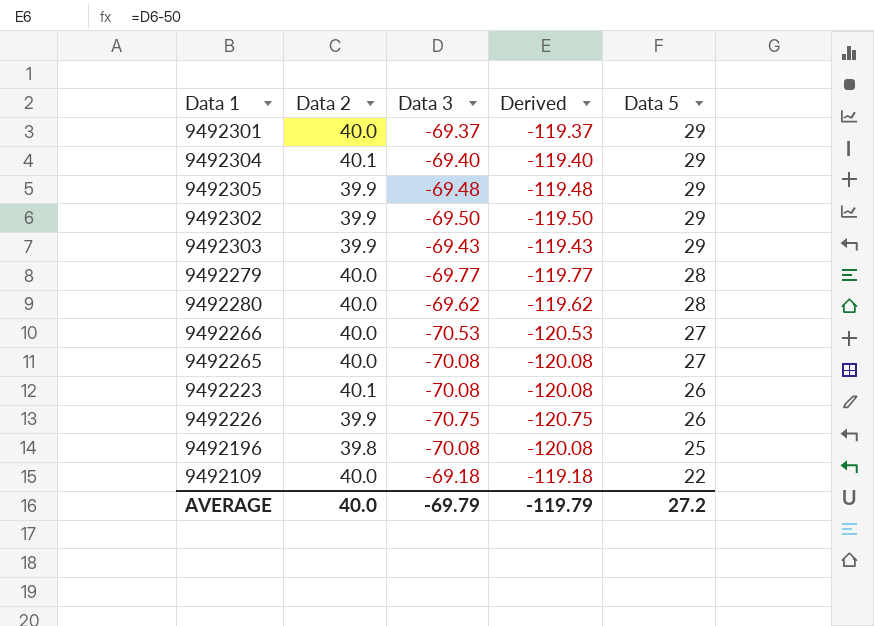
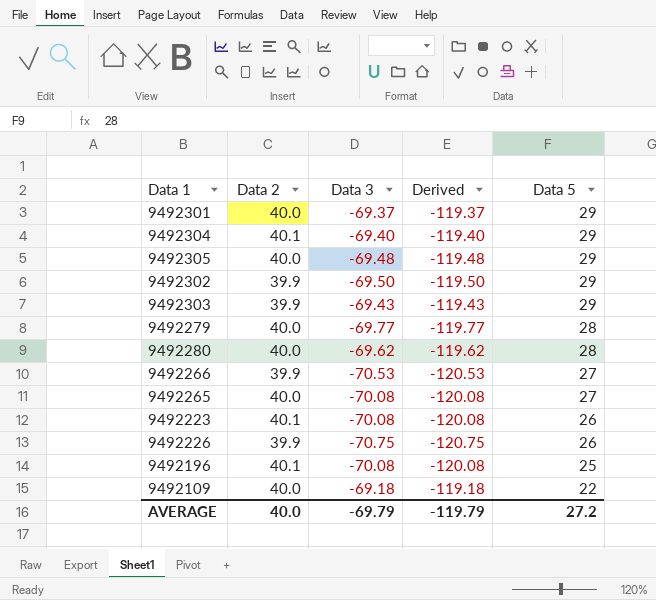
9492305 | Data 2: 39.9 -> 40.0
9492266 | Data 2: 40.0 -> 39.9
9492196 | Data 2: 39.8 -> 40.1

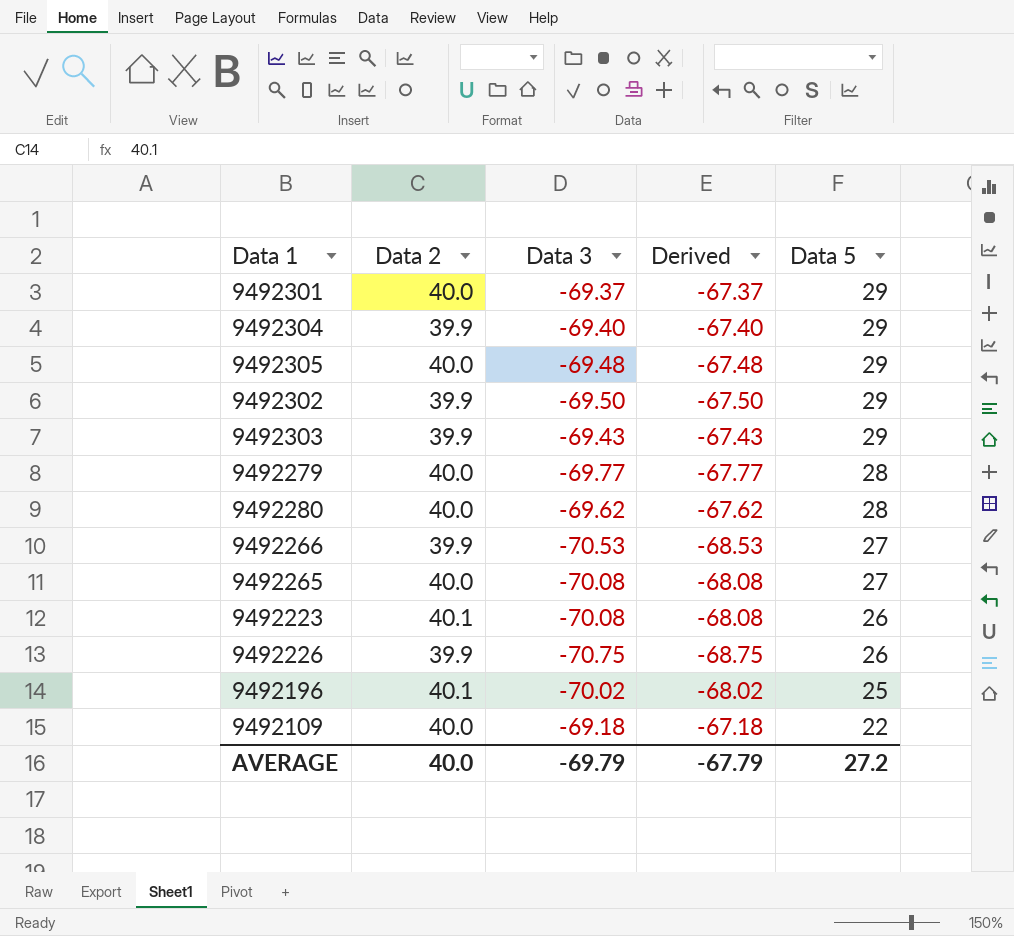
column Derived | formula: [Data 3] - 50 -> [Data 3] + 2
9492304 | Data 2: 40.1 -> 39.9
9492196 | Data 3: -70.08 -> -70.02
AVERAGE | Derived: -119.79 -> -67.79

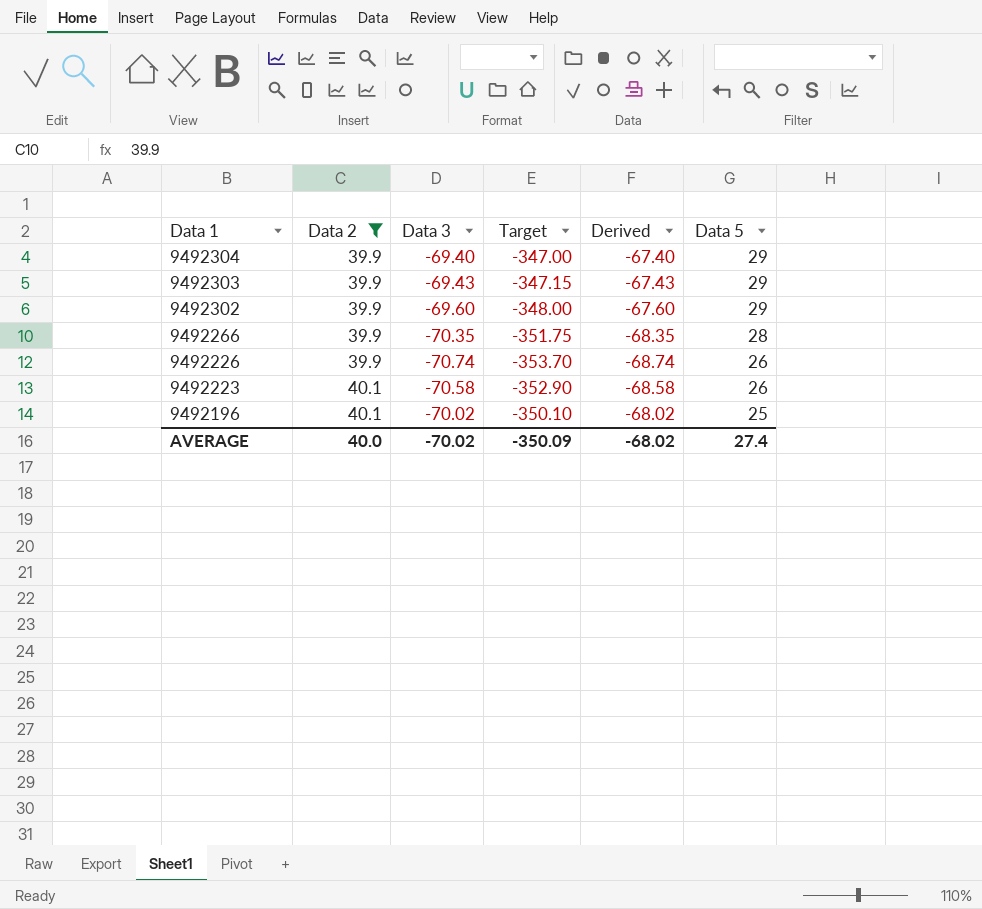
filter: none -> Data 2 != 40.0
row order: Data 5 descending -> Data 1 descending
column Target | formula: none -> [Data 3] * 5
9492302 | Data 3: -69.50 -> -69.60
9492302 | Derived: -67.50 -> -67.60
9492266 | Data 3: -70.53 -> -70.35
9492266 | Derived: -68.53 -> -68.35
9492266 | Data 5: 27 -> 28
9492226 | Data 3: -70.75 -> -70.74
9492226 | Derived: -68.75 -> -68.74
9492223 | Data 3: -70.08 -> -70.58
9492223 | Derived: -68.08 -> -68.58
AVERAGE | Data 3: -69.79 -> -70.02
AVERAGE | Derived: -67.79 -> -68.02
AVERAGE | Data 5: 27.2 -> 27.4

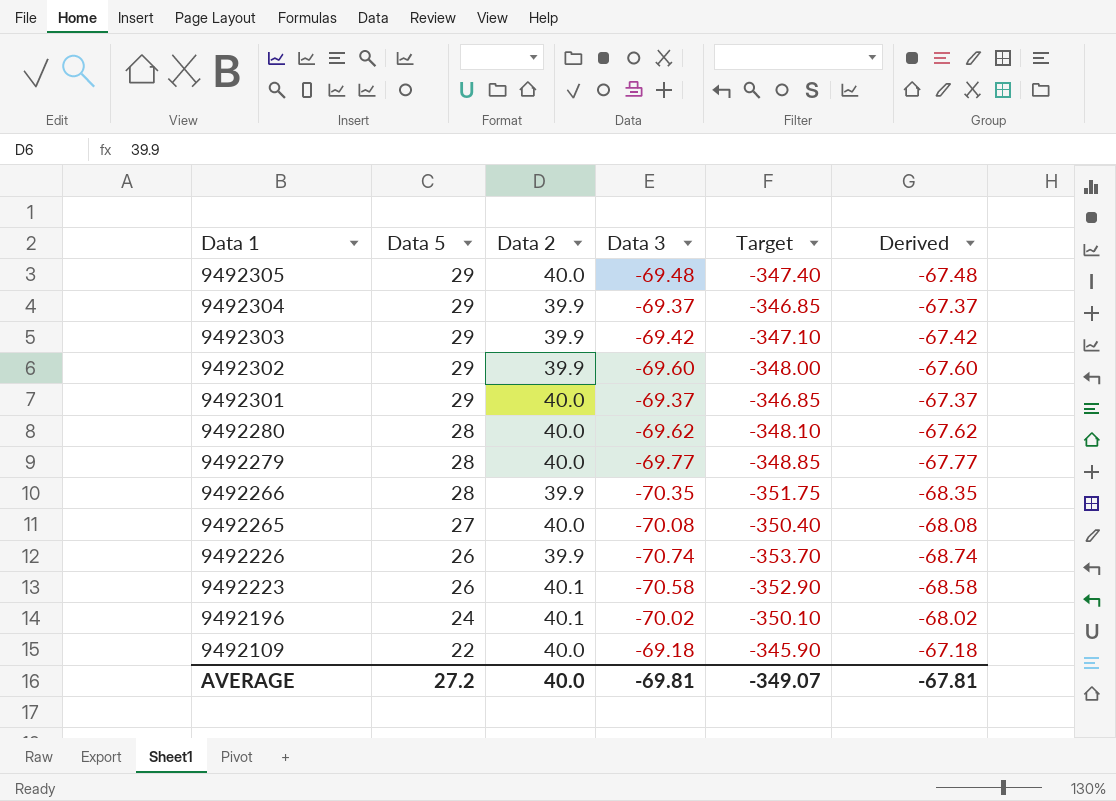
filter: Data 2 != 40.0 -> none
column Data 5 | position: 6 -> 2
9492304 | Data 3: -69.40 -> -69.37
9492304 | Target: -347.00 -> -346.85
9492304 | Derived: -67.40 -> -67.37
9492303 | Data 3: -69.43 -> -69.42
9492303 | Target: -347.15 -> -347.10
9492303 | Derived: -67.43 -> -67.42
9492196 | Data 5: 25 -> 24
AVERAGE | Data 5: 27.4 -> 27.2
AVERAGE | Data 3: -70.02 -> -69.81
AVERAGE | Target: -350.09 -> -349.07
AVERAGE | Derived: -68.02 -> -67.81

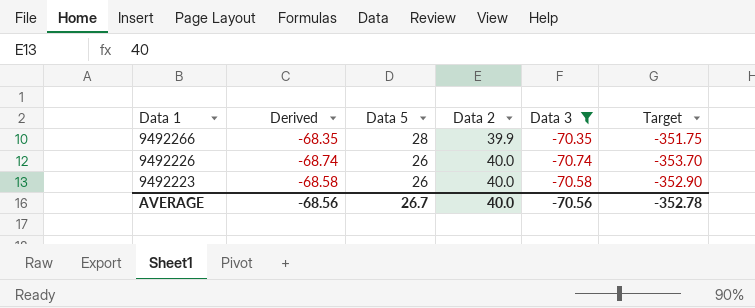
filter: none -> Data 3 <= -70.35
column Derived | position: 6 -> 2
9492226 | Data 2: 39.9 -> 40.0
9492223 | Data 2: 40.1 -> 40.0
AVERAGE | Derived: -67.81 -> -68.56
AVERAGE | Data 5: 27.2 -> 26.7
AVERAGE | Data 3: -69.81 -> -70.56
AVERAGE | Target: -349.07 -> -352.78

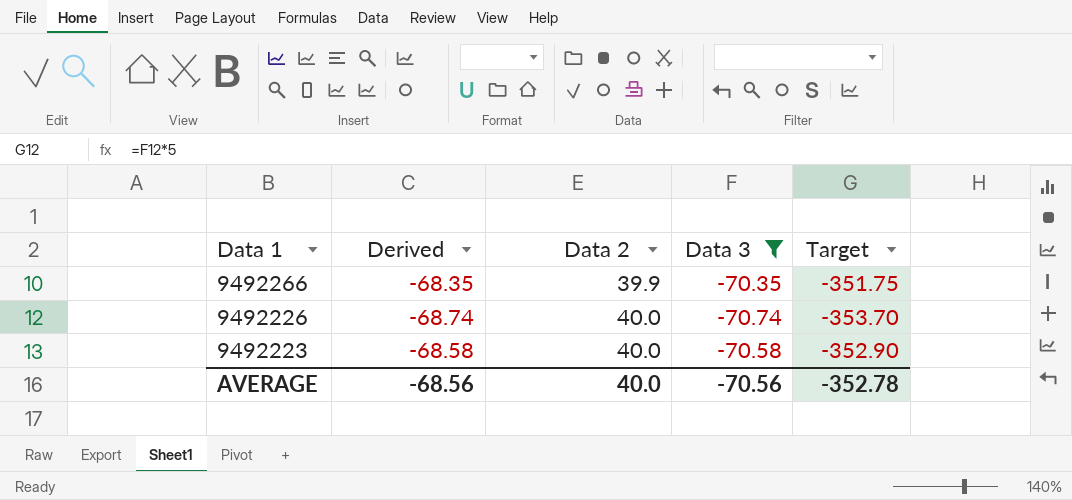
column Data 5 | position: 3 -> none

